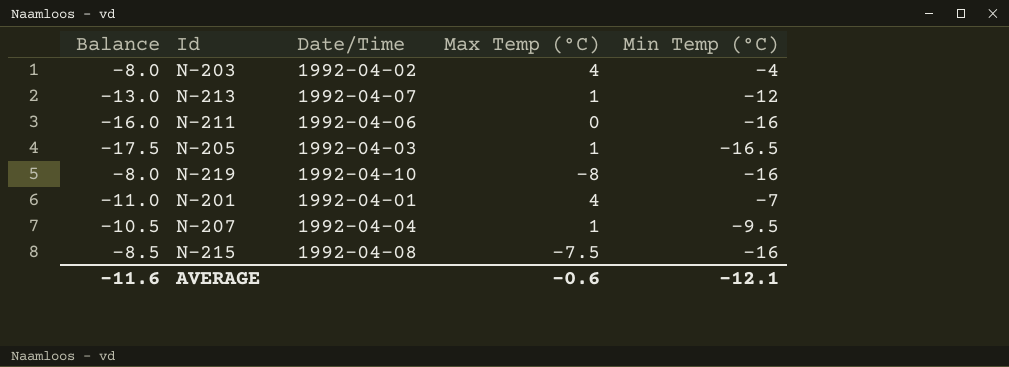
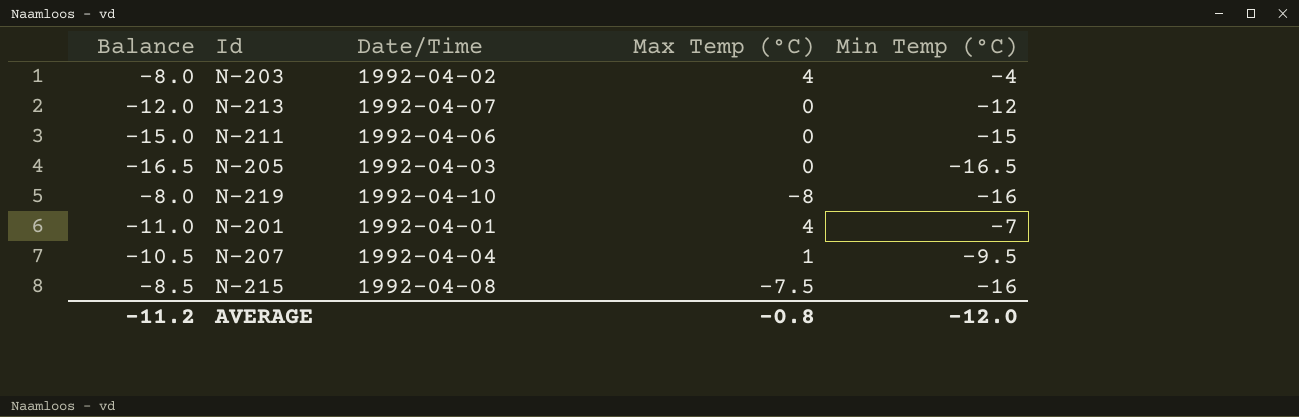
N-213 | Balance: -13.0 -> -12.0
N-213 | Max Temp (°C): 1 -> 0
N-211 | Balance: -16.0 -> -15.0
N-211 | Min Temp (°C): -16 -> -15
N-205 | Balance: -17.5 -> -16.5
N-205 | Max Temp (°C): 1 -> 0
AVERAGE | Balance: -11.6 -> -11.2
AVERAGE | Max Temp (°C): -0.6 -> -0.8
AVERAGE | Min Temp (°C): -12.1 -> -12.0

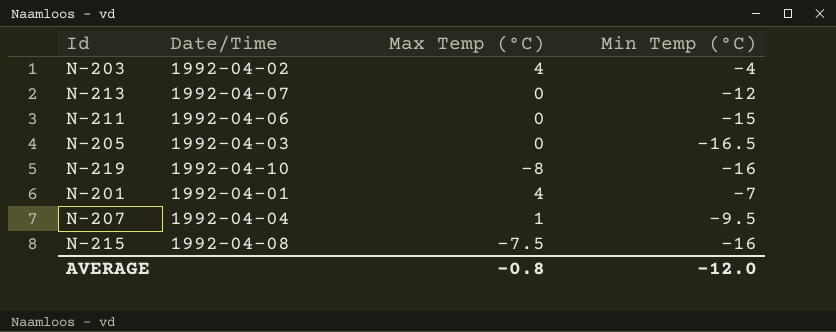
column Balance | formula: [Min Temp (°C)] - [Max Temp (°C)] -> none

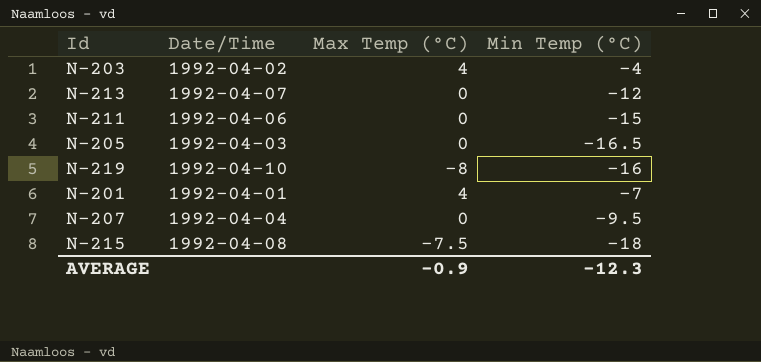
N-207 | Max Temp (°C): 1 -> 0
N-215 | Min Temp (°C): -16 -> -18
AVERAGE | Max Temp (°C): -0.8 -> -0.9
AVERAGE | Min Temp (°C): -12.0 -> -12.3

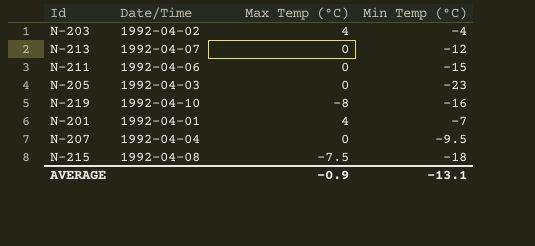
N-205 | Min Temp (°C): -16.5 -> -23
AVERAGE | Min Temp (°C): -12.3 -> -13.1

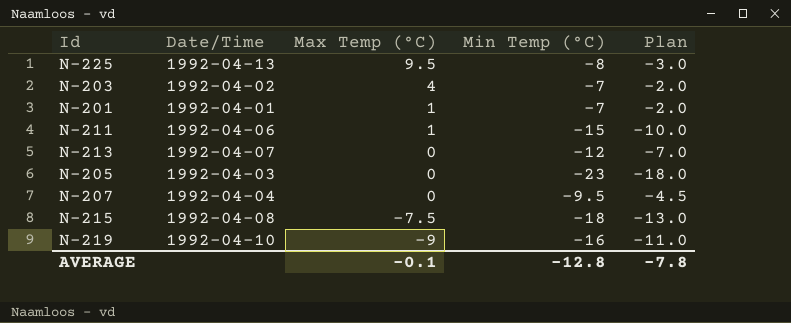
row order: none -> Max Temp (°C) descending
column Plan | formula: none -> [Min Temp (°C)] + 5
row N-225: none -> 1992-04-13 | 9.5 | -8 | -3.0
N-203 | Min Temp (°C): -4 -> -7
N-201 | Max Temp (°C): 4 -> 1
N-211 | Max Temp (°C): 0 -> 1
N-219 | Max Temp (°C): -8 -> -9
AVERAGE | Max Temp (°C): -0.9 -> -0.1
AVERAGE | Min Temp (°C): -13.1 -> -12.8

